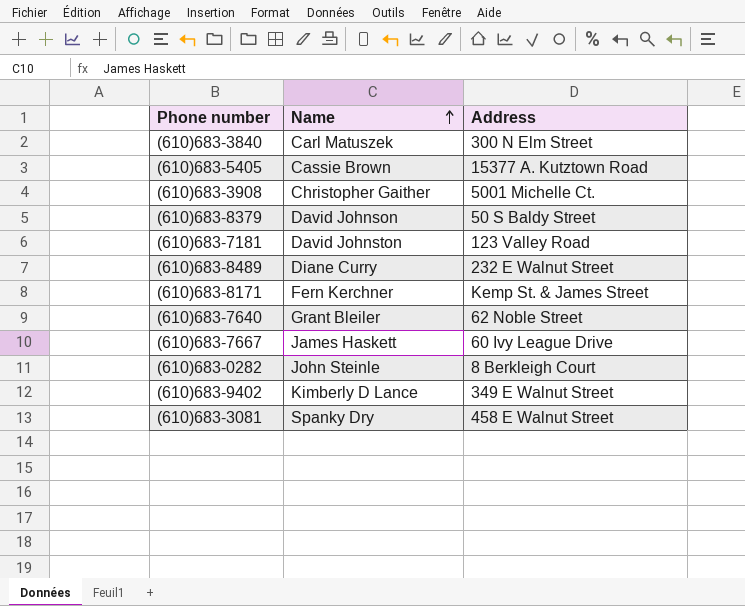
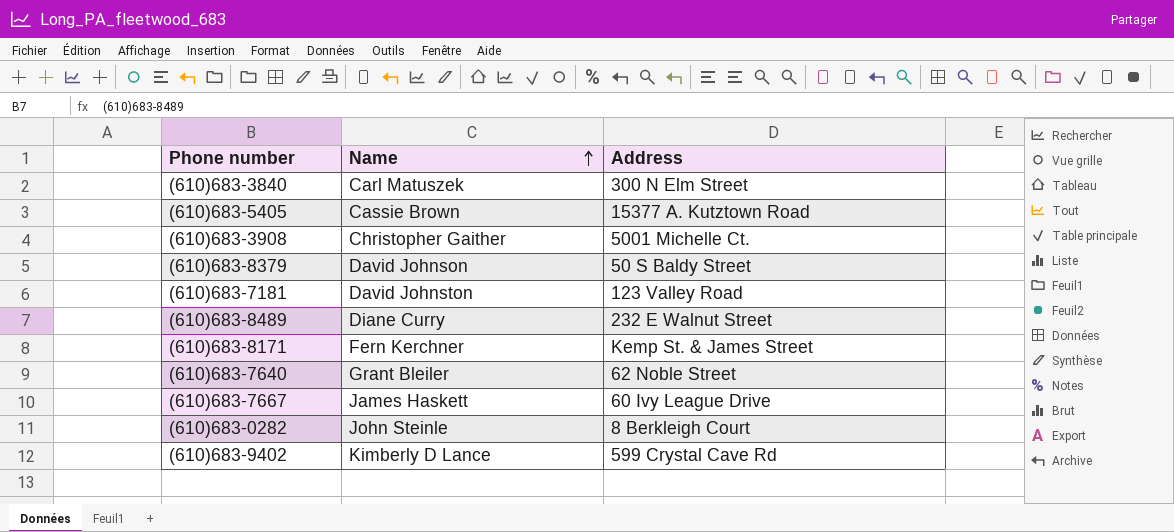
row (610)683-3081: Spanky Dry | 458 E Walnut Street -> none
(610)683-9402 | Address: 349 E Walnut Street -> 599 Crystal Cave Rd

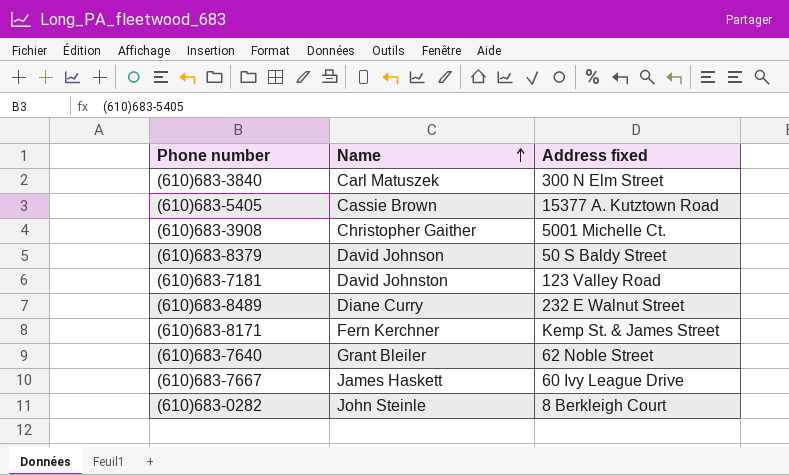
column name: Address -> Address fixed
row (610)683-9402: Kimberly D Lance | 599 Crystal Cave Rd -> none

